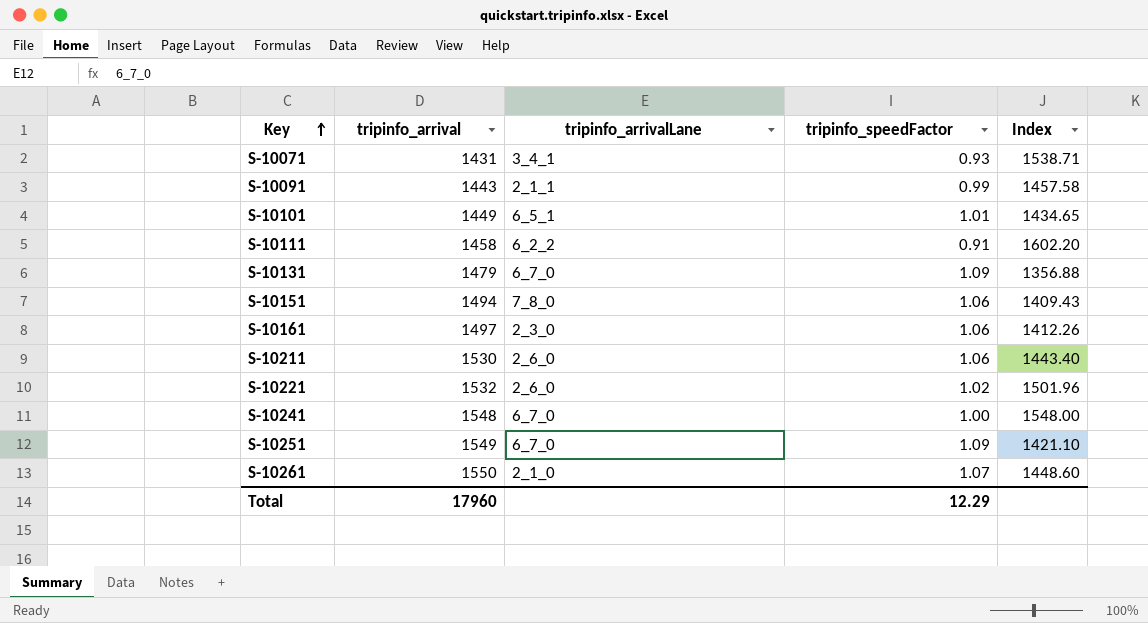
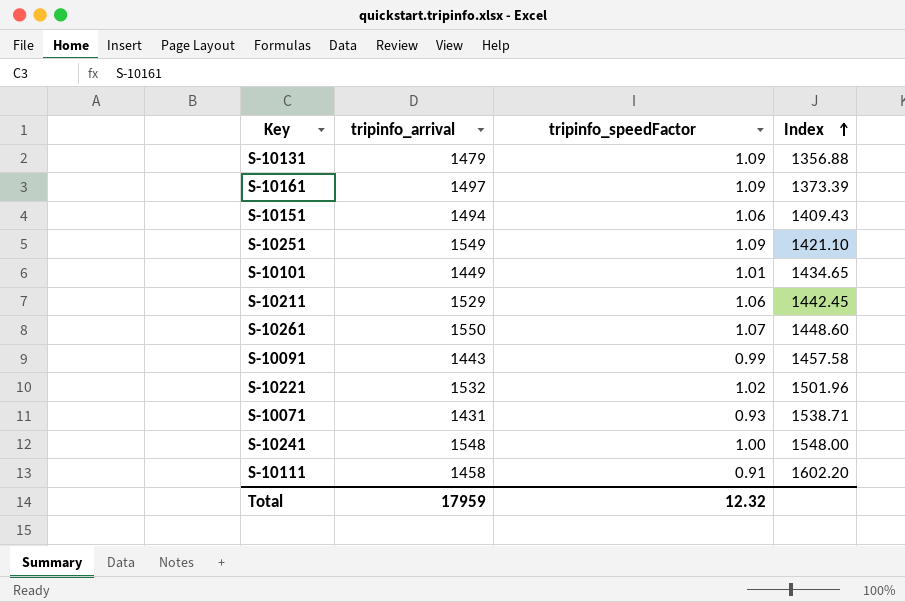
row order: Key ascending -> Index ascending
column tripinfo_arrivalLane | position: 3 -> none
S-10161 | tripinfo_speedFactor: 1.06 -> 1.09
S-10161 | Index: 1412.26 -> 1373.39
S-10211 | tripinfo_arrival: 1530 -> 1529
S-10211 | Index: 1443.40 -> 1442.45
Total | tripinfo_arrival: 17960 -> 17959
Total | tripinfo_speedFactor: 12.29 -> 12.32

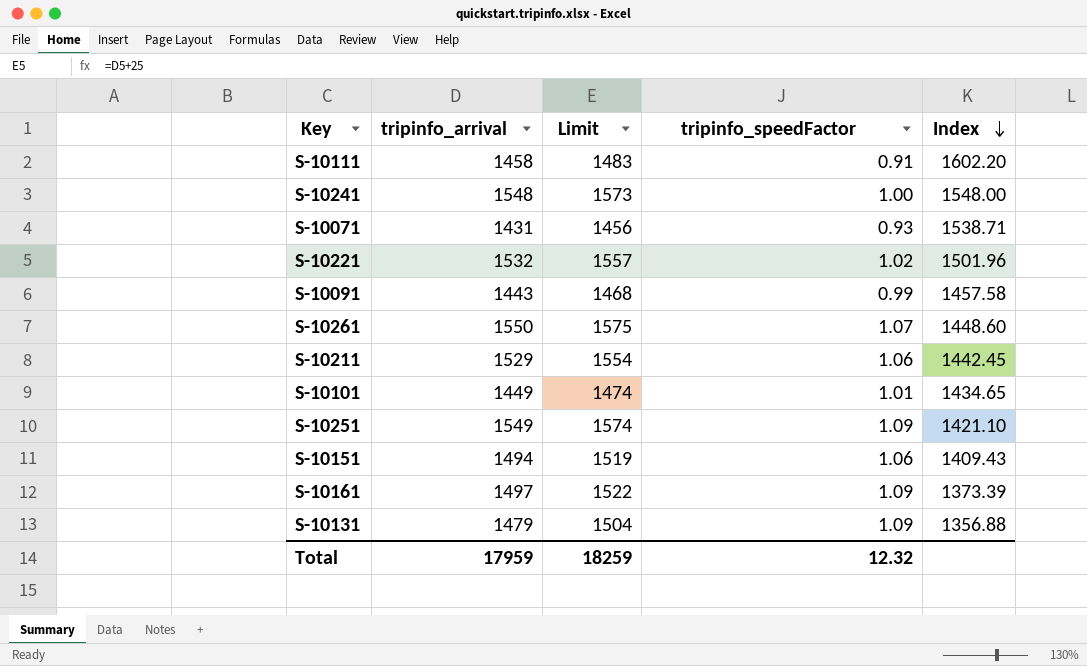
row order: Index ascending -> Index descending
column Limit | formula: none -> [tripinfo_arrival] + 25

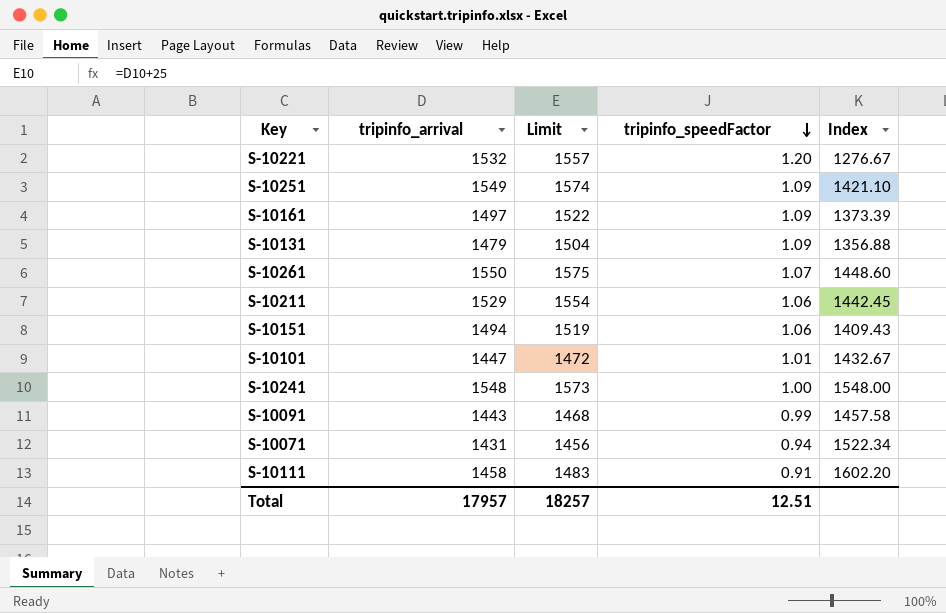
row order: Index descending -> tripinfo_speedFactor descending
S-10221 | tripinfo_speedFactor: 1.02 -> 1.20
S-10221 | Index: 1501.96 -> 1276.67
S-10101 | tripinfo_arrival: 1449 -> 1447
S-10101 | Limit: 1474 -> 1472
S-10101 | Index: 1434.65 -> 1432.67
S-10071 | tripinfo_speedFactor: 0.93 -> 0.94
S-10071 | Index: 1538.71 -> 1522.34
Total | tripinfo_arrival: 17959 -> 17957
Total | Limit: 18259 -> 18257
Total | tripinfo_speedFactor: 12.32 -> 12.51

